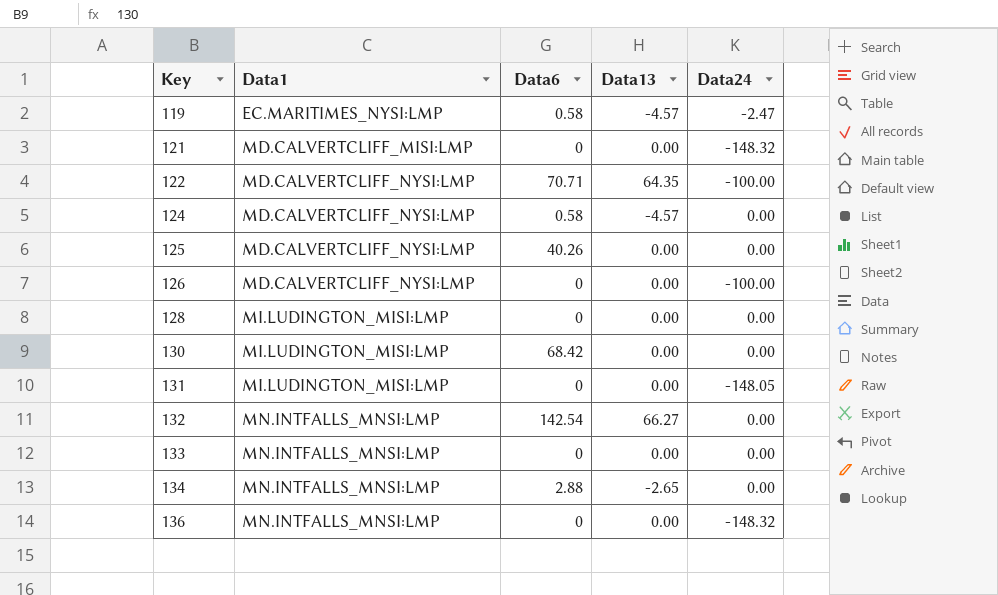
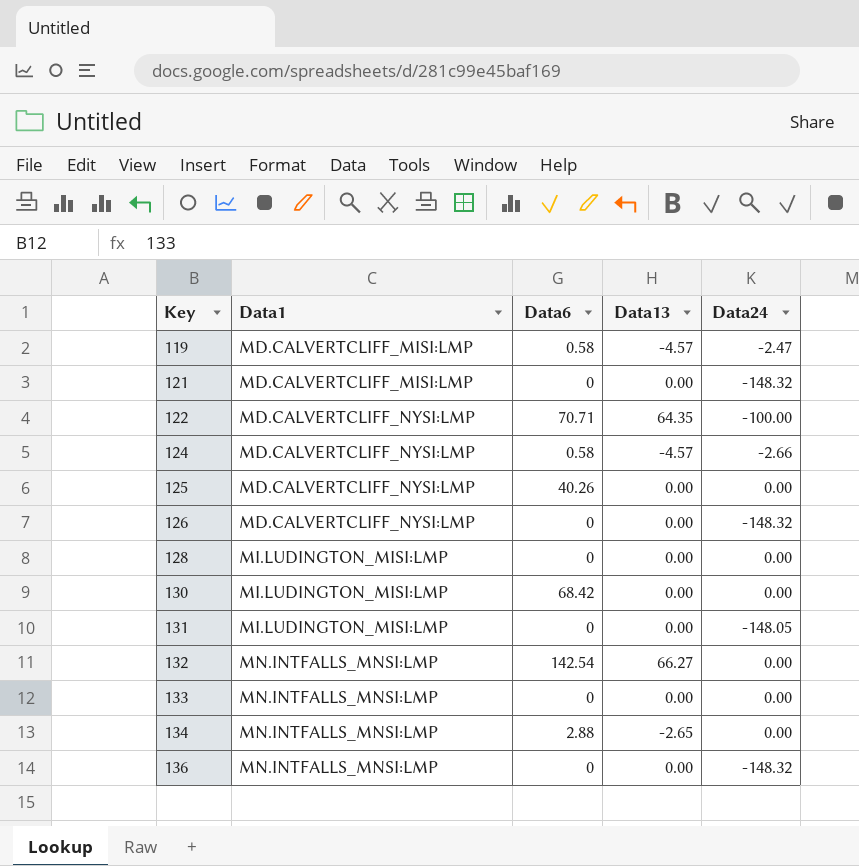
119 | Data1: EC.MARITIMES_NYSI:LMP -> MD.CALVERTCLIFF_MISI:LMP
124 | Data24: 0.00 -> -2.66
126 | Data24: -100.00 -> -148.32

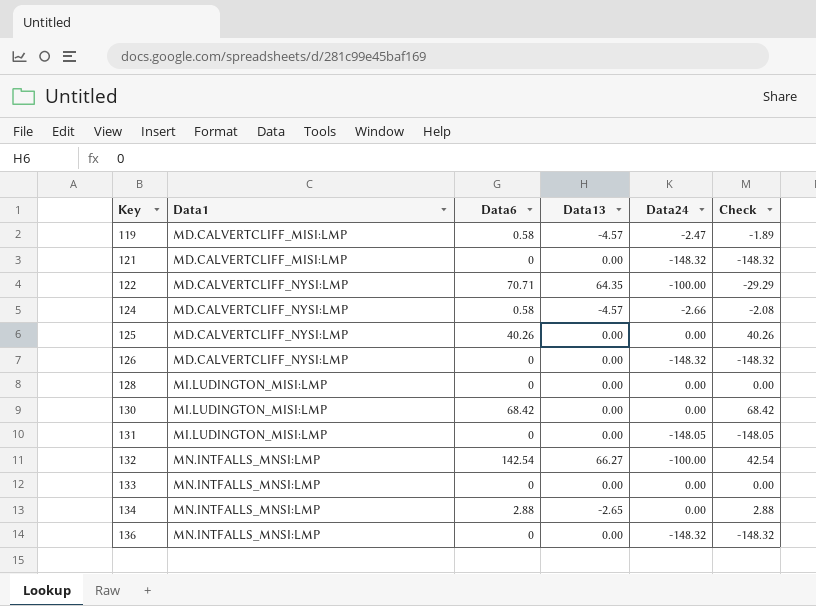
column Check | formula: none -> [Data6] + [Data24]
132 | Data24: 0.00 -> -100.00

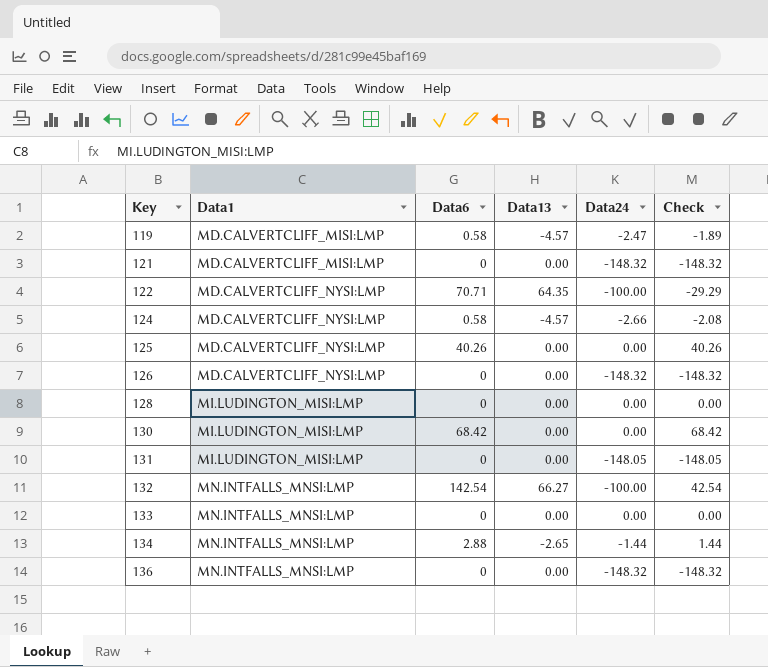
134 | Data24: 0.00 -> -1.44
134 | Check: 2.88 -> 1.44

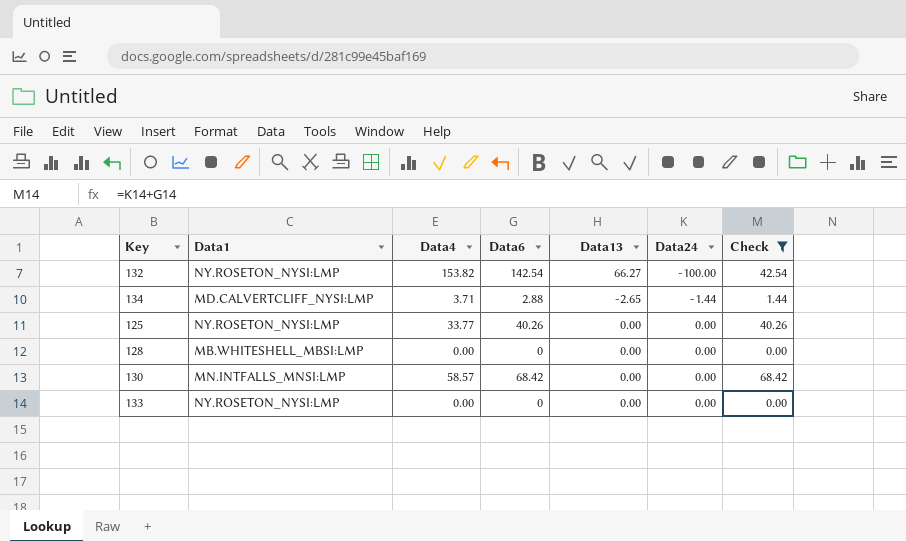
filter: none -> Check >= 0.00
row order: Key ascending -> Data24 ascending
column Data4 | position: none -> 3
132 | Data1: MN.INTFALLS_MNSI:LMP -> NY.ROSETON_NYSI:LMP
134 | Data1: MN.INTFALLS_MNSI:LMP -> MD.CALVERTCLIFF_NYSI:LMP
125 | Data1: MD.CALVERTCLIFF_NYSI:LMP -> NY.ROSETON_NYSI:LMP
128 | Data1: MI.LUDINGTON_MISI:LMP -> MB.WHITESHELL_MBSI:LMP
130 | Data1: MI.LUDINGTON_MISI:LMP -> MN.INTFALLS_MNSI:LMP
133 | Data1: MN.INTFALLS_MNSI:LMP -> NY.ROSETON_NYSI:LMP

